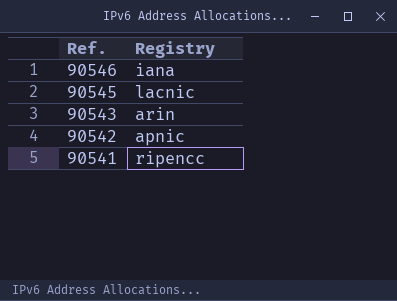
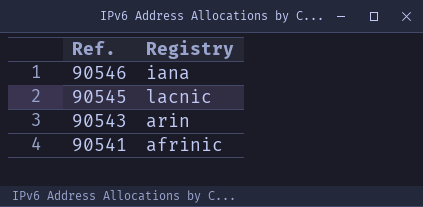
row 90542: apnic -> none
90541 | Registry: ripencc -> afrinic

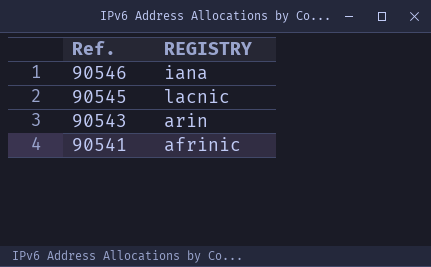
column name: Registry -> REGISTRY

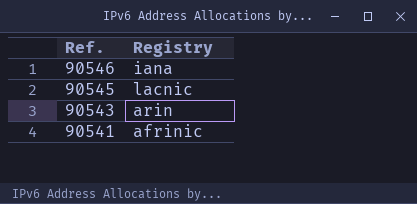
column name: REGISTRY -> Registry

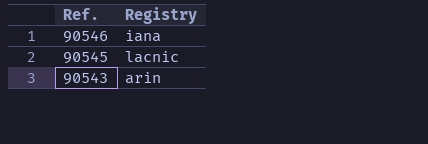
row 90541: afrinic -> none

